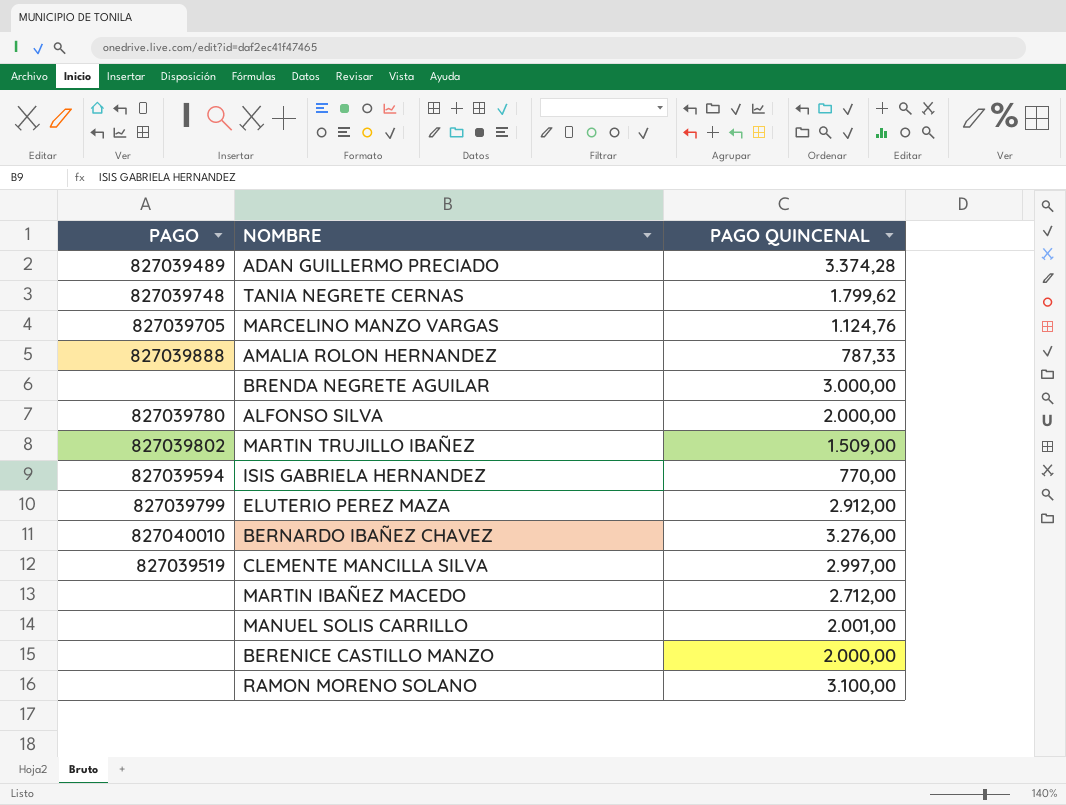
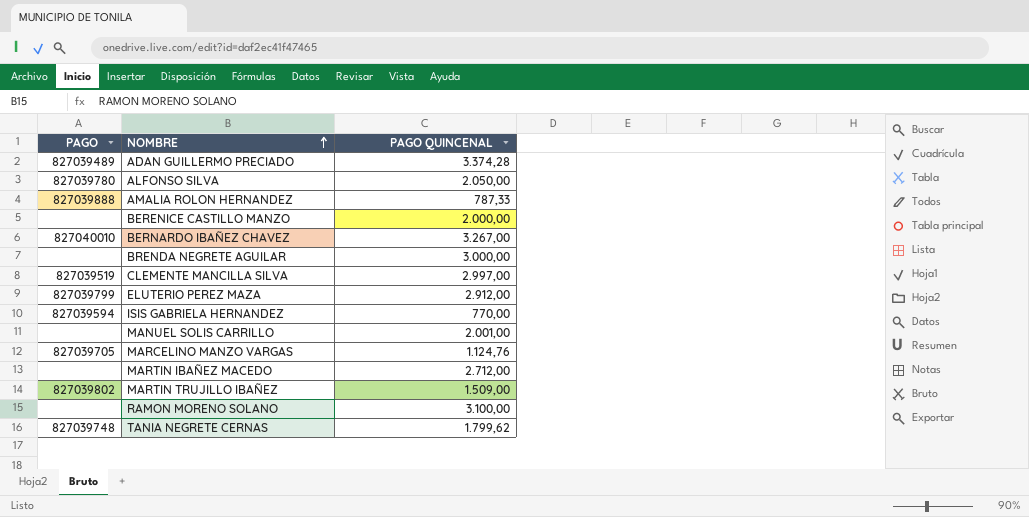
row order: none -> NOMBRE ascending
ALFONSO SILVA | PAGO QUINCENAL: 2.000,00 -> 2.050,00
BERNARDO IBAÑEZ CHAVEZ | PAGO QUINCENAL: 3.276,00 -> 3.267,00

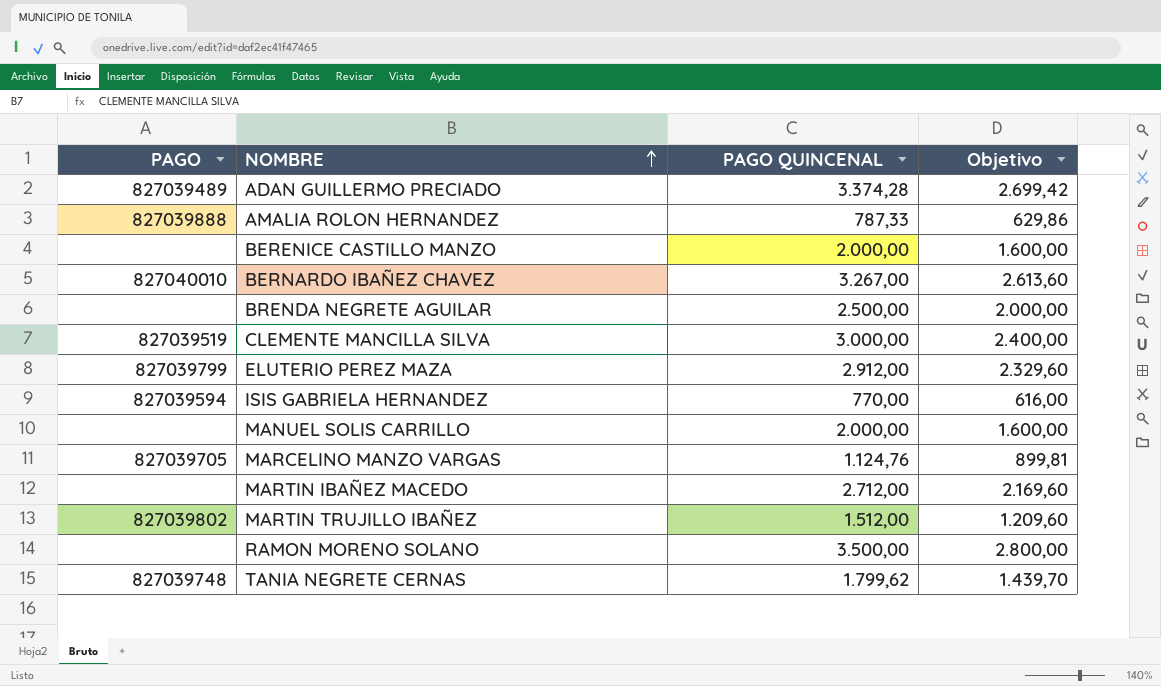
column Objetivo | formula: none -> [PAGO QUINCENAL] * 0,8
row ALFONSO SILVA: 827039780 | 2.050,00 -> none
BRENDA NEGRETE AGUILAR | PAGO QUINCENAL: 3.000,00 -> 2.500,00
CLEMENTE MANCILLA SILVA | PAGO QUINCENAL: 2.997,00 -> 3.000,00
MANUEL SOLIS CARRILLO | PAGO QUINCENAL: 2.001,00 -> 2.000,00
MARTIN TRUJILLO IBAÑEZ | PAGO QUINCENAL: 1.509,00 -> 1.512,00
RAMON MORENO SOLANO | PAGO QUINCENAL: 3.100,00 -> 3.500,00

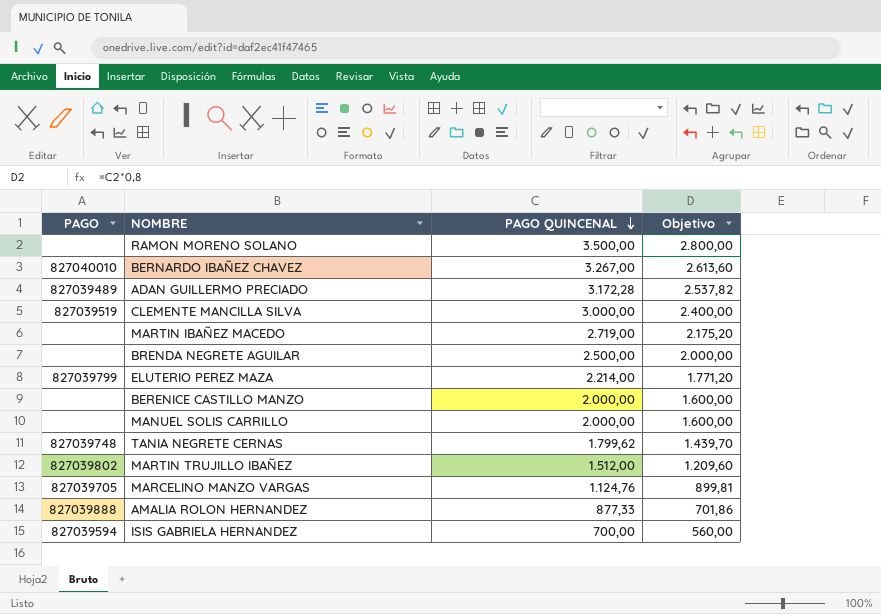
row order: NOMBRE ascending -> PAGO QUINCENAL descending
ADAN GUILLERMO PRECIADO | PAGO QUINCENAL: 3.374,28 -> 3.172,28
ADAN GUILLERMO PRECIADO | Objetivo: 2.699,42 -> 2.537,82
MARTIN IBAÑEZ MACEDO | PAGO QUINCENAL: 2.712,00 -> 2.719,00
MARTIN IBAÑEZ MACEDO | Objetivo: 2.169,60 -> 2.175,20
ELUTERIO PEREZ MAZA | PAGO QUINCENAL: 2.912,00 -> 2.214,00
ELUTERIO PEREZ MAZA | Objetivo: 2.329,60 -> 1.771,20
AMALIA ROLON HERNANDEZ | PAGO QUINCENAL: 787,33 -> 877,33
AMALIA ROLON HERNANDEZ | Objetivo: 629,86 -> 701,86
ISIS GABRIELA HERNANDEZ | PAGO QUINCENAL: 770,00 -> 700,00
ISIS GABRIELA HERNANDEZ | Objetivo: 616,00 -> 560,00

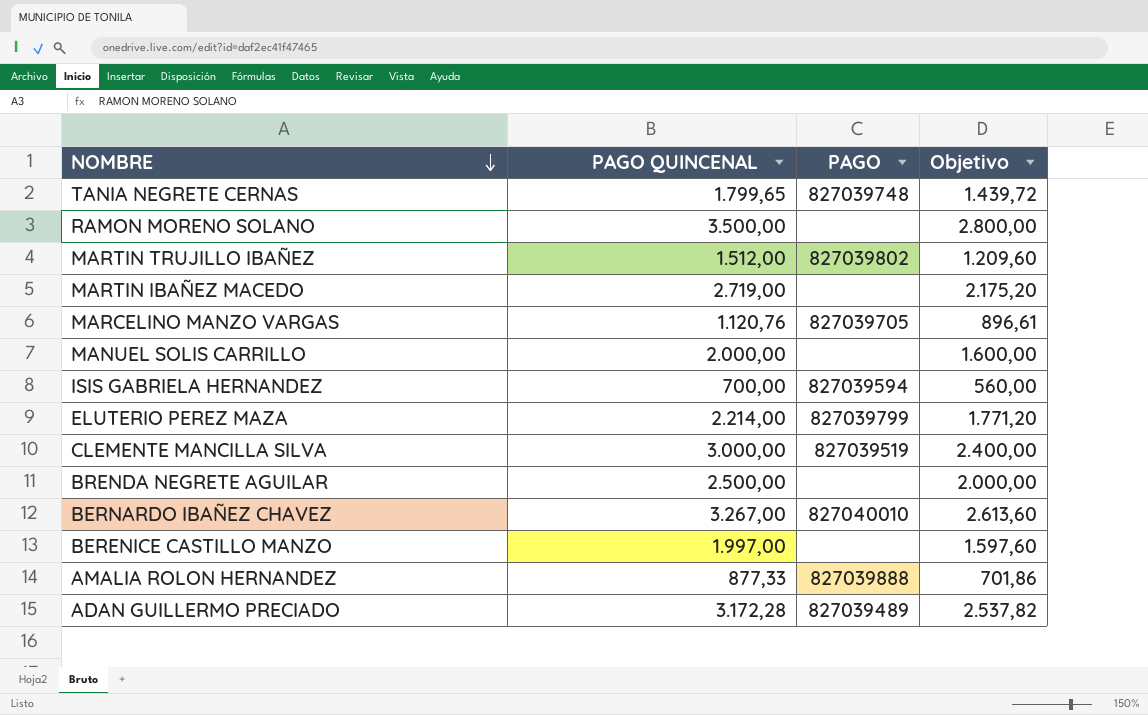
row order: PAGO QUINCENAL descending -> NOMBRE descending
column PAGO | position: 1 -> 3
TANIA NEGRETE CERNAS | PAGO QUINCENAL: 1.799,62 -> 1.799,65
TANIA NEGRETE CERNAS | Objetivo: 1.439,70 -> 1.439,72
MARCELINO MANZO VARGAS | PAGO QUINCENAL: 1.124,76 -> 1.120,76
MARCELINO MANZO VARGAS | Objetivo: 899,81 -> 896,61
BERENICE CASTILLO MANZO | PAGO QUINCENAL: 2.000,00 -> 1.997,00
BERENICE CASTILLO MANZO | Objetivo: 1.600,00 -> 1.597,60

